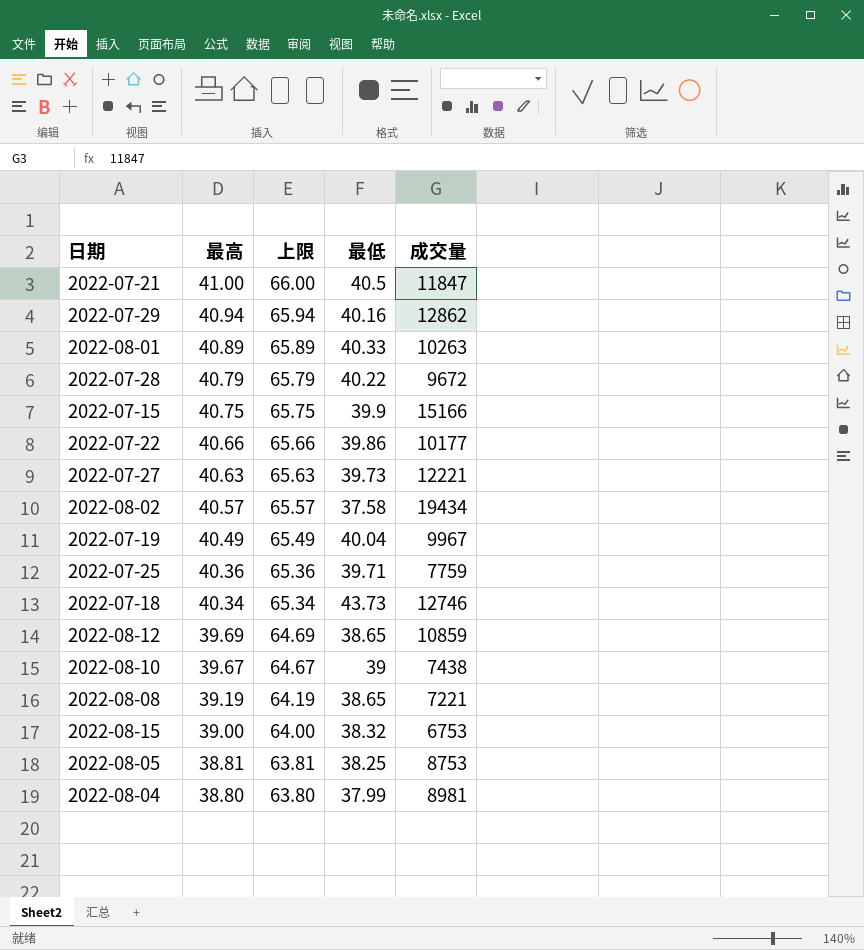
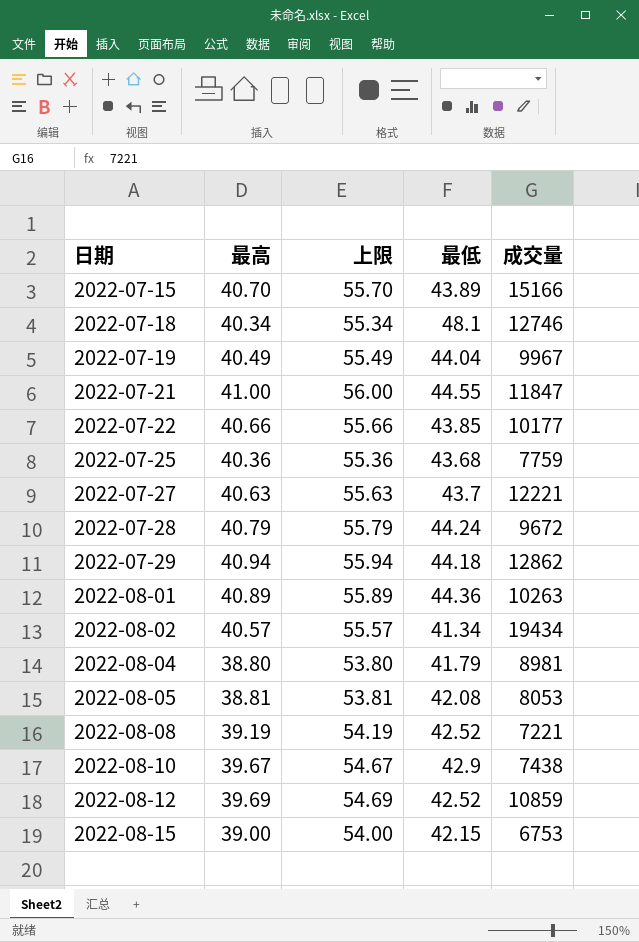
row order: 最高 descending -> 日期 ascending
column 上限 | formula: [最高] + 25 -> [最高] + 15
2022-07-15 | 最高: 40.75 -> 40.70
2022-07-15 | 最低: 39.9 -> 43.89
2022-07-18 | 最低: 43.73 -> 48.1
2022-07-19 | 最低: 40.04 -> 44.04
2022-07-21 | 最低: 40.5 -> 44.55
2022-07-22 | 最低: 39.86 -> 43.85
2022-07-25 | 最低: 39.71 -> 43.68
2022-07-27 | 最低: 39.73 -> 43.7
2022-07-28 | 最低: 40.22 -> 44.24
2022-07-29 | 最低: 40.16 -> 44.18
2022-08-01 | 最低: 40.33 -> 44.36
2022-08-02 | 最低: 37.58 -> 41.34
2022-08-04 | 最低: 37.99 -> 41.79
2022-08-05 | 最低: 38.25 -> 42.08
2022-08-05 | 成交量: 8753 -> 8053
2022-08-08 | 最低: 38.65 -> 42.52
2022-08-10 | 最低: 39 -> 42.9
2022-08-12 | 最低: 38.65 -> 42.52
2022-08-15 | 最低: 38.32 -> 42.15

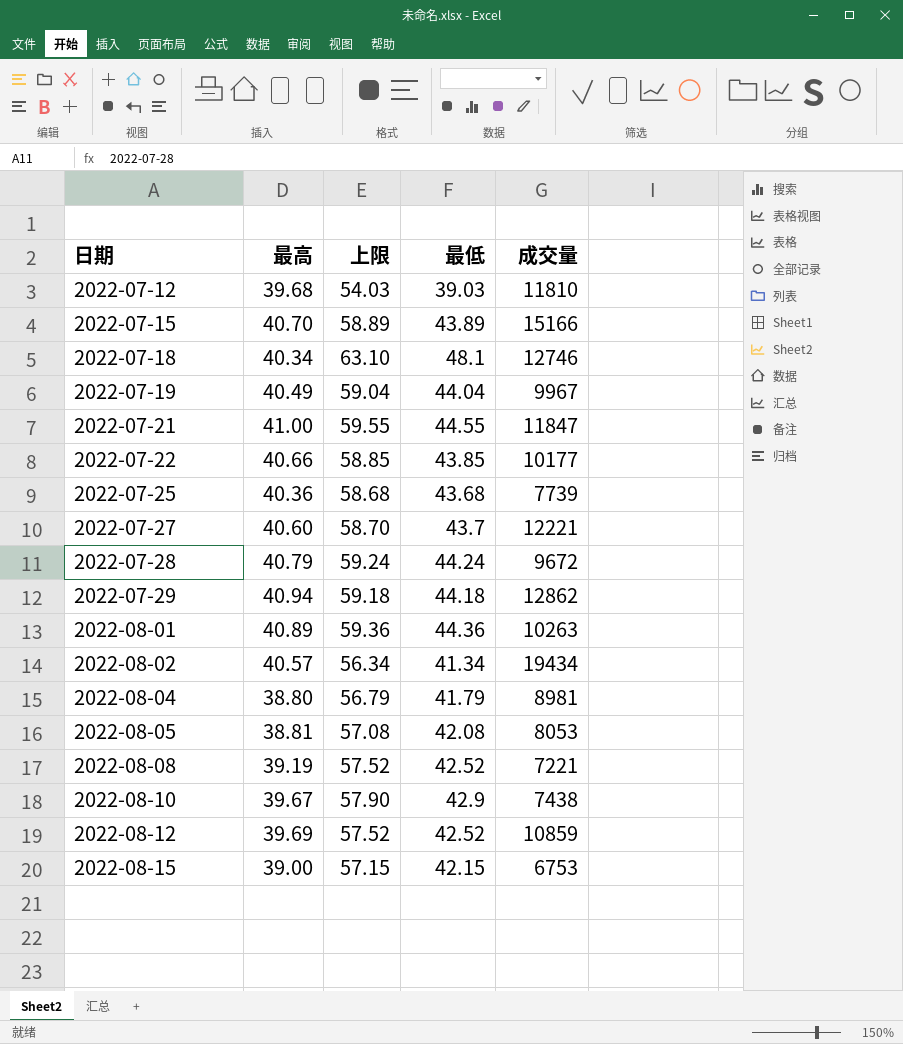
column 上限 | formula: [最高] + 15 -> [最低] + 15
row 2022-07-12: none -> 39.68 | 54.03 | 39.03 | 11810
2022-07-25 | 成交量: 7759 -> 7739
2022-07-27 | 最高: 40.63 -> 40.60

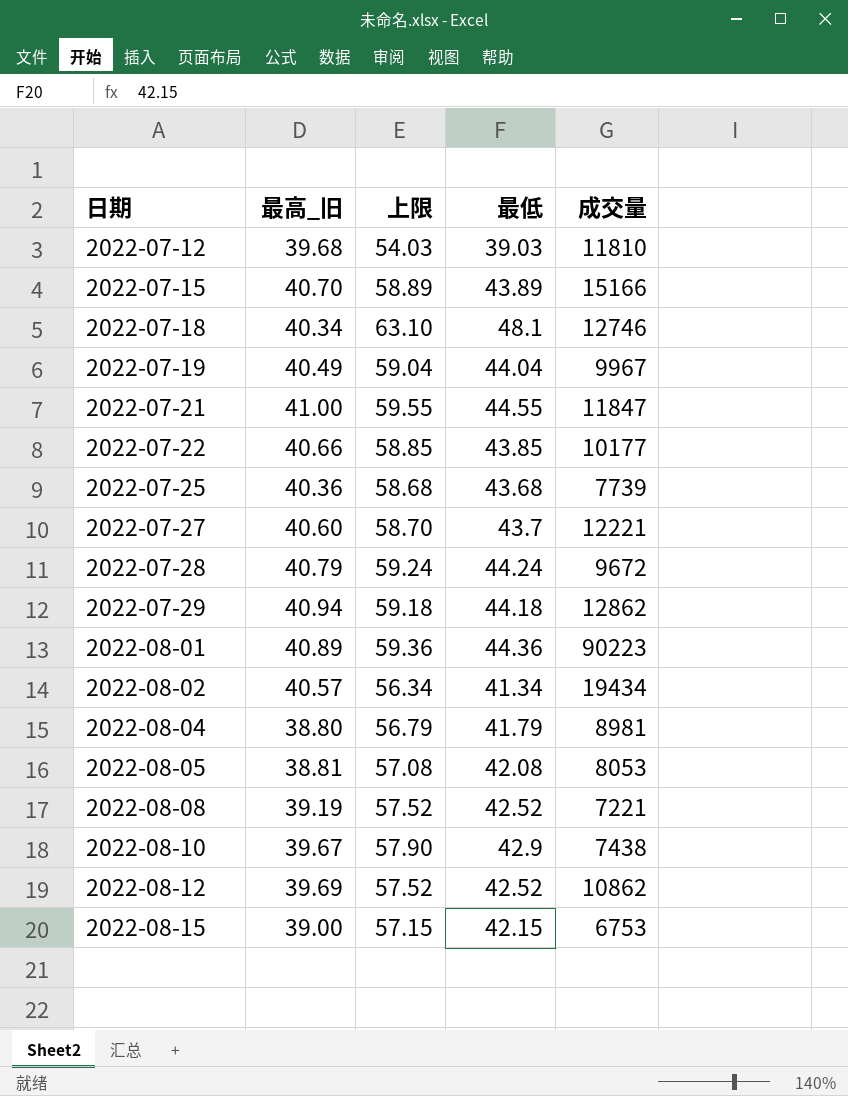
column name: 最高 -> 最高_旧
2022-08-01 | 成交量: 10263 -> 90223
2022-08-12 | 成交量: 10859 -> 10862

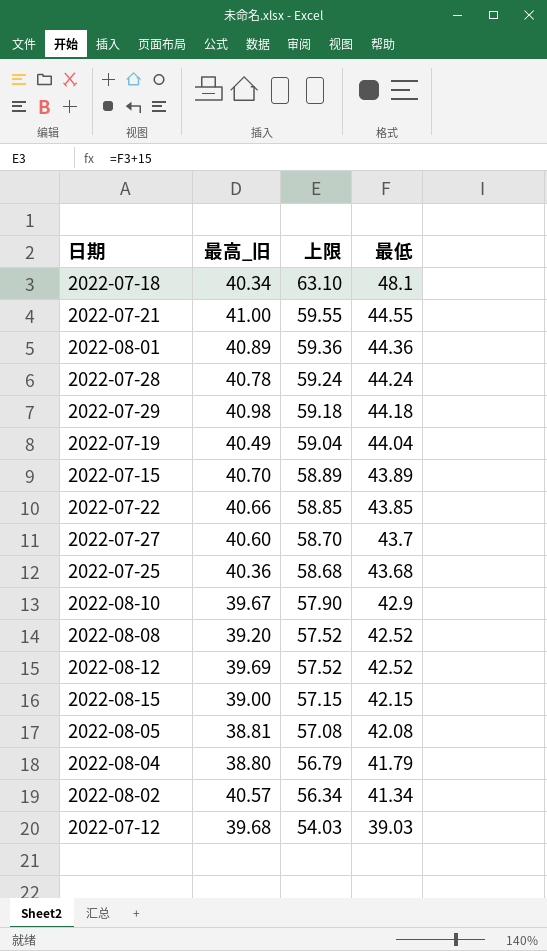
row order: 日期 ascending -> 上限 descending
column 成交量 | position: 5 -> none
2022-07-28 | 最高_旧: 40.79 -> 40.78
2022-07-29 | 最高_旧: 40.94 -> 40.98
2022-08-08 | 最高_旧: 39.19 -> 39.20

